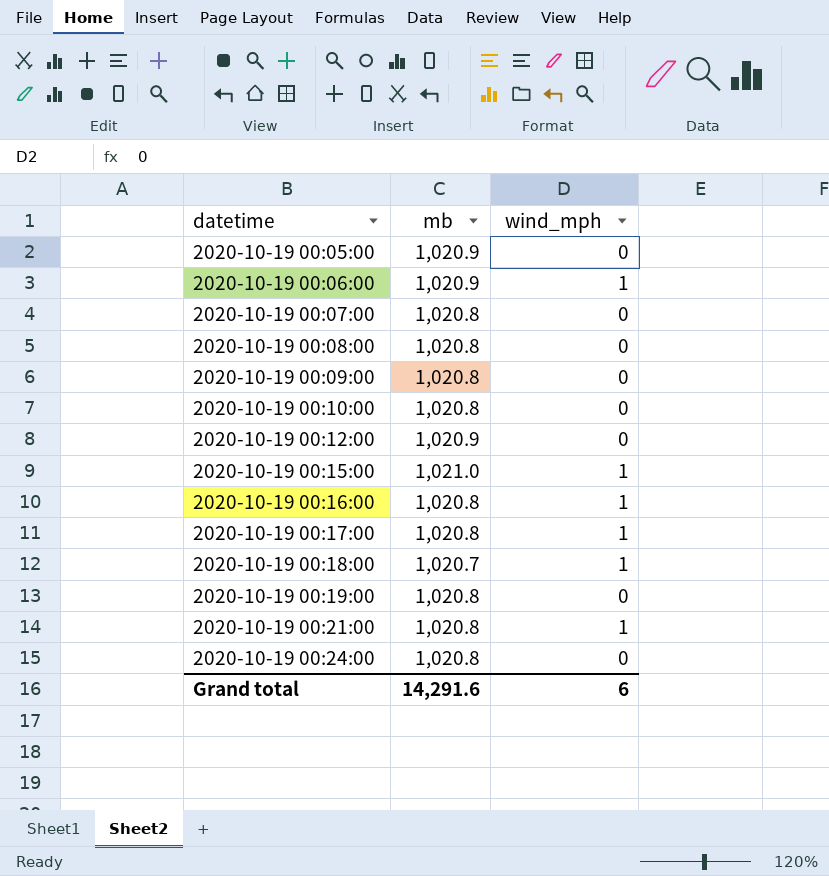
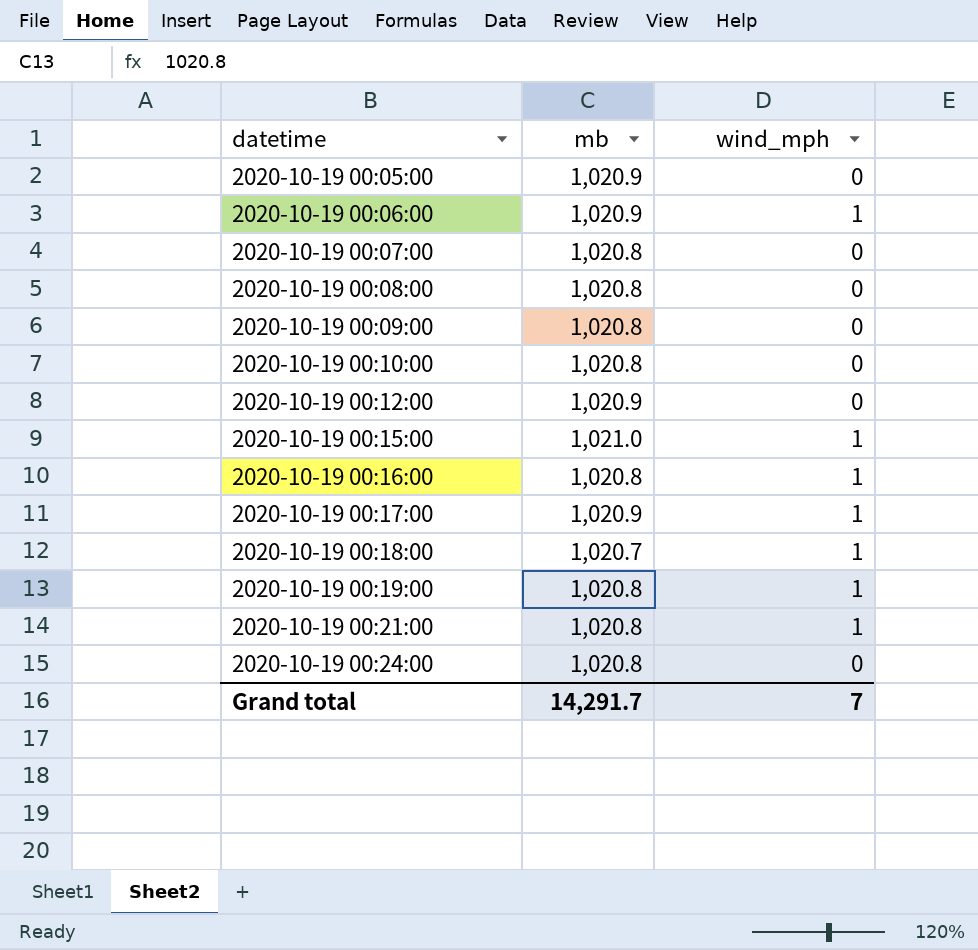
2020-10-19 00:17:00 | mb: 1,020.8 -> 1,020.9
2020-10-19 00:19:00 | wind_mph: 0 -> 1
Grand total | mb: 14,291.6 -> 14,291.7
Grand total | wind_mph: 6 -> 7

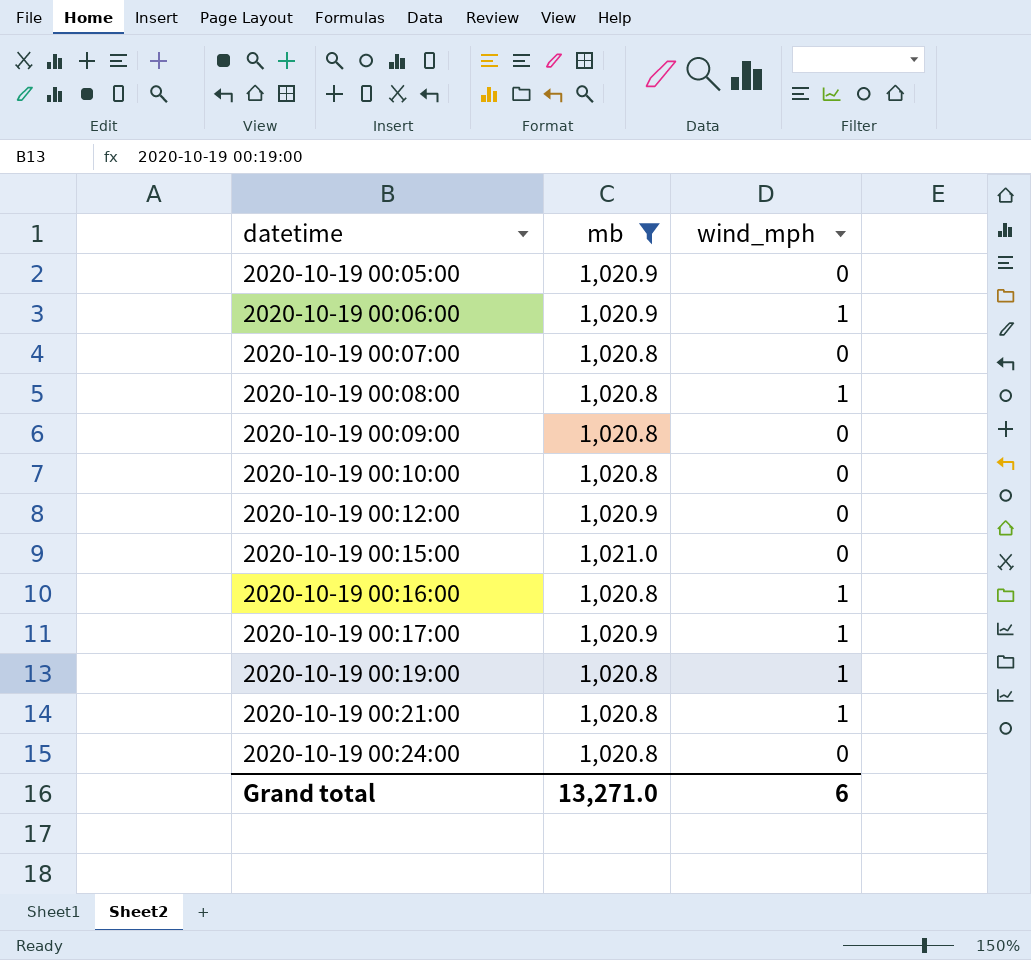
filter: none -> mb != 1,020.7
2020-10-19 00:08:00 | wind_mph: 0 -> 1
2020-10-19 00:15:00 | wind_mph: 1 -> 0
Grand total | mb: 14,291.7 -> 13,271.0
Grand total | wind_mph: 7 -> 6

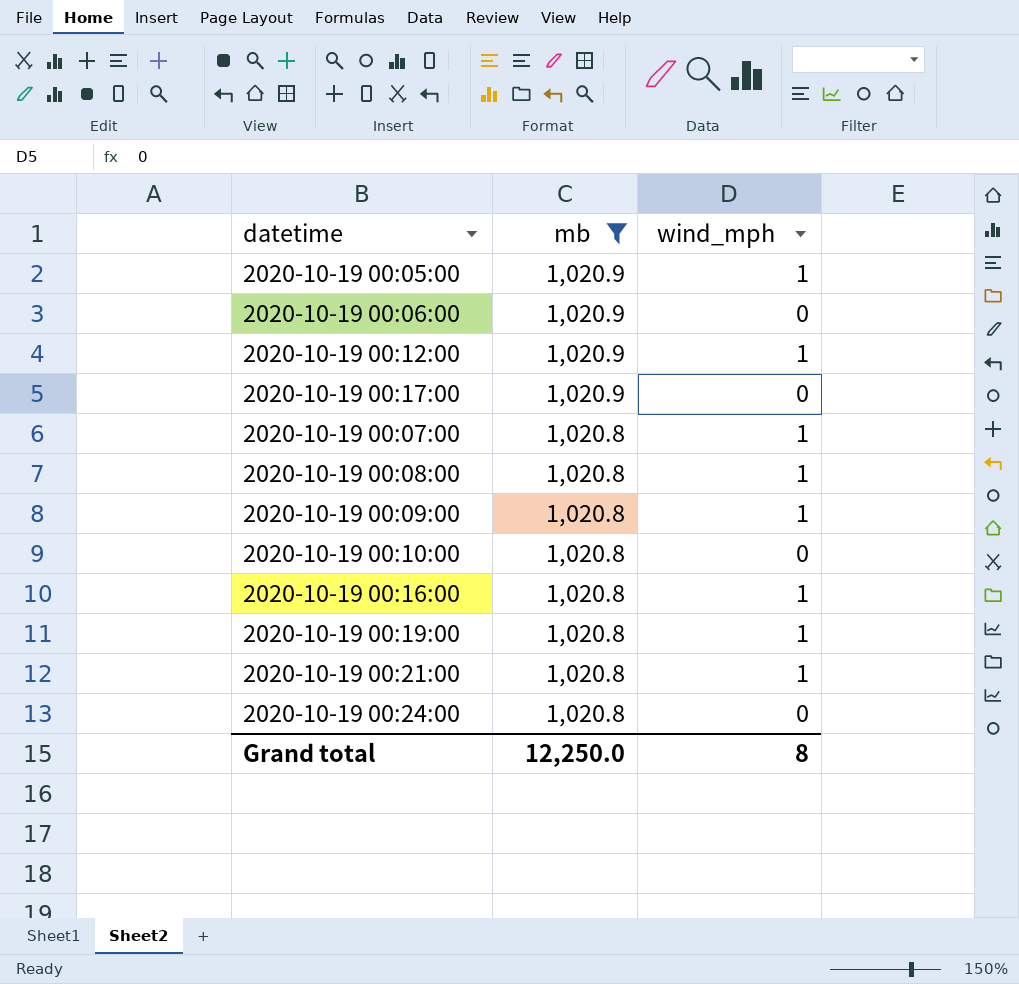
row order: datetime ascending -> mb descending
row 2020-10-19 00:15:00: 1,021.0 | 0 -> none
2020-10-19 00:05:00 | wind_mph: 0 -> 1
2020-10-19 00:06:00 | wind_mph: 1 -> 0
2020-10-19 00:12:00 | wind_mph: 0 -> 1
2020-10-19 00:17:00 | wind_mph: 1 -> 0
2020-10-19 00:07:00 | wind_mph: 0 -> 1
2020-10-19 00:09:00 | wind_mph: 0 -> 1
Grand total | mb: 13,271.0 -> 12,250.0
Grand total | wind_mph: 6 -> 8

